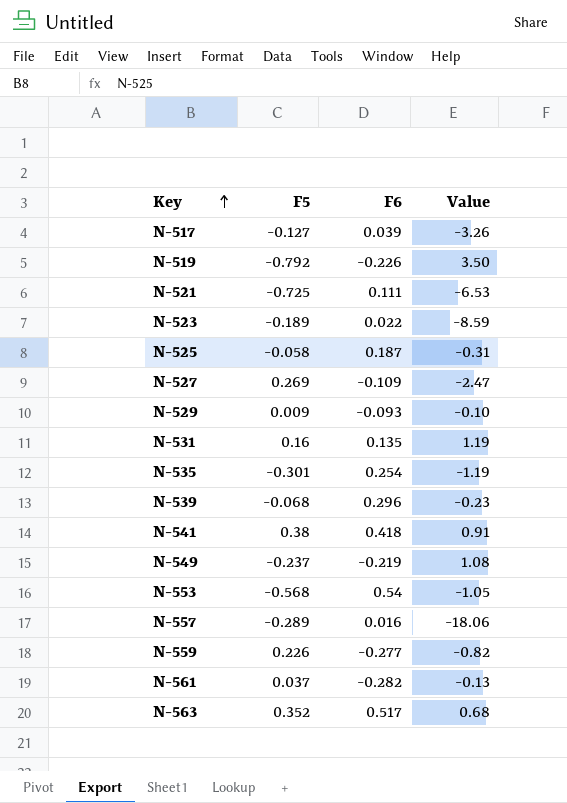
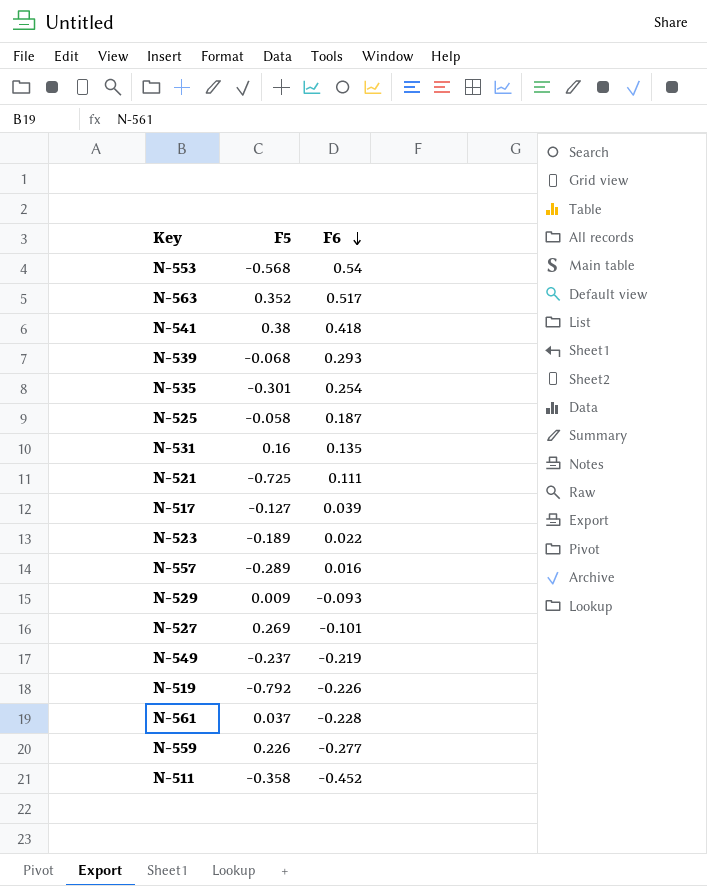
row order: Key ascending -> F6 descending
column Value | formula: [F5] / [F6] -> none
N-539 | F6: 0.296 -> 0.293
N-527 | F6: -0.109 -> -0.101
N-561 | F6: -0.282 -> -0.228
row N-511: none -> -0.358 | -0.452

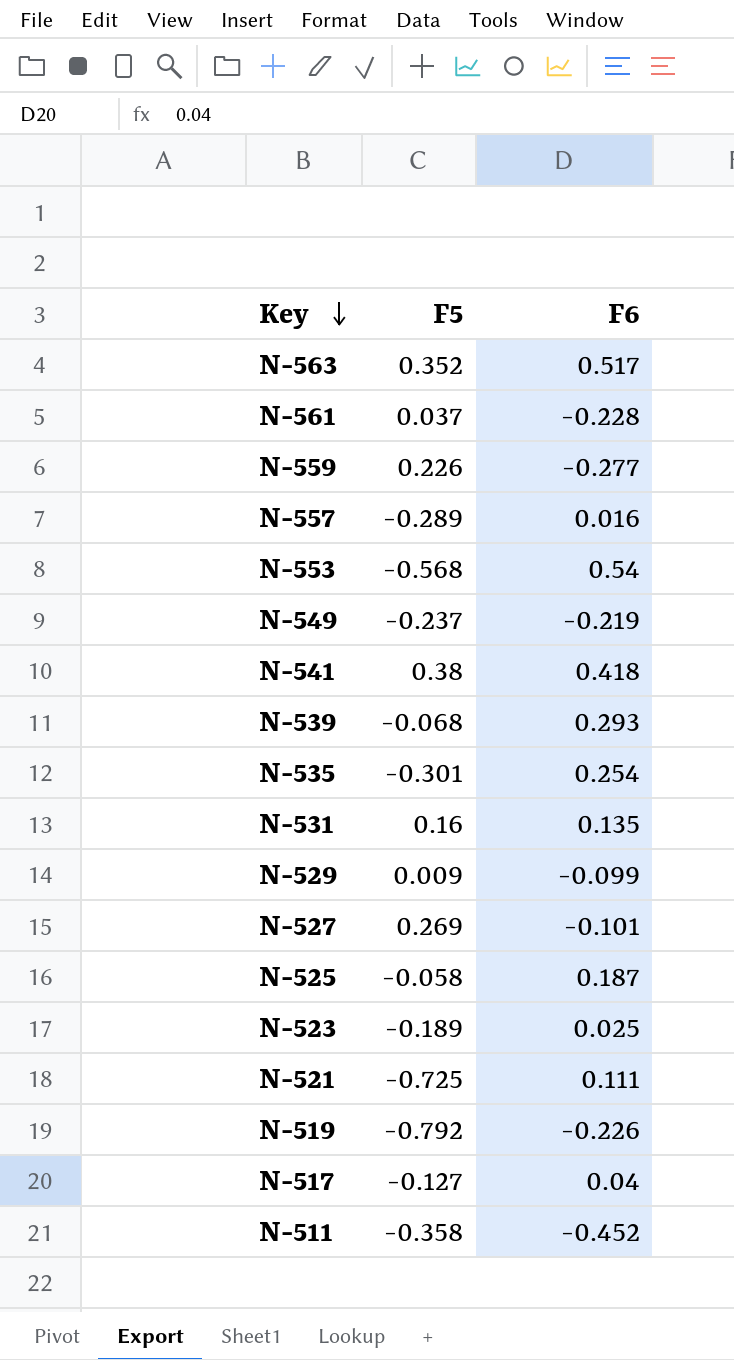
row order: F6 descending -> Key descending
N-529 | F6: -0.093 -> -0.099
N-523 | F6: 0.022 -> 0.025
N-517 | F6: 0.039 -> 0.04

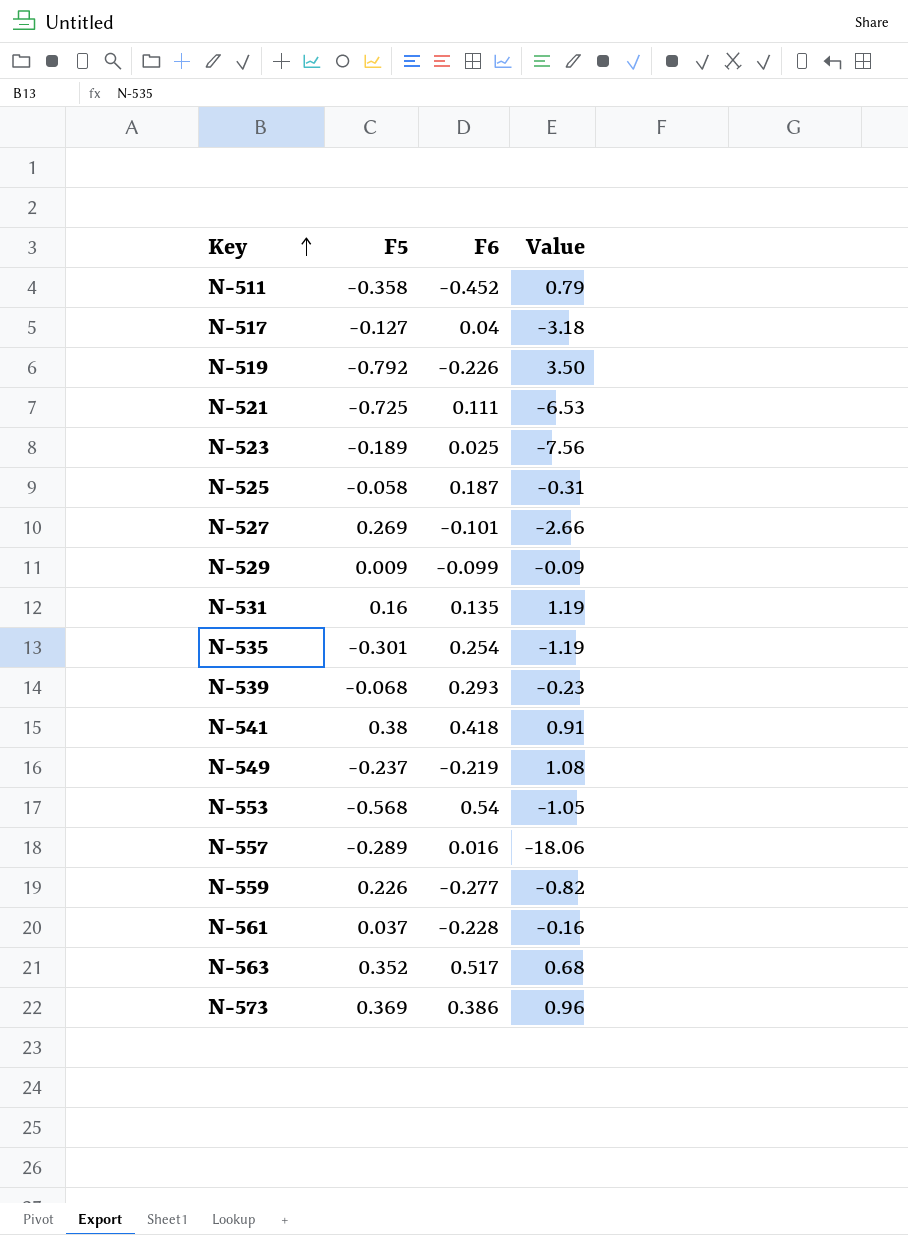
row order: Key descending -> Key ascending
column Value | formula: none -> [F5] / [F6]
row N-573: none -> 0.369 | 0.386 | 0.96

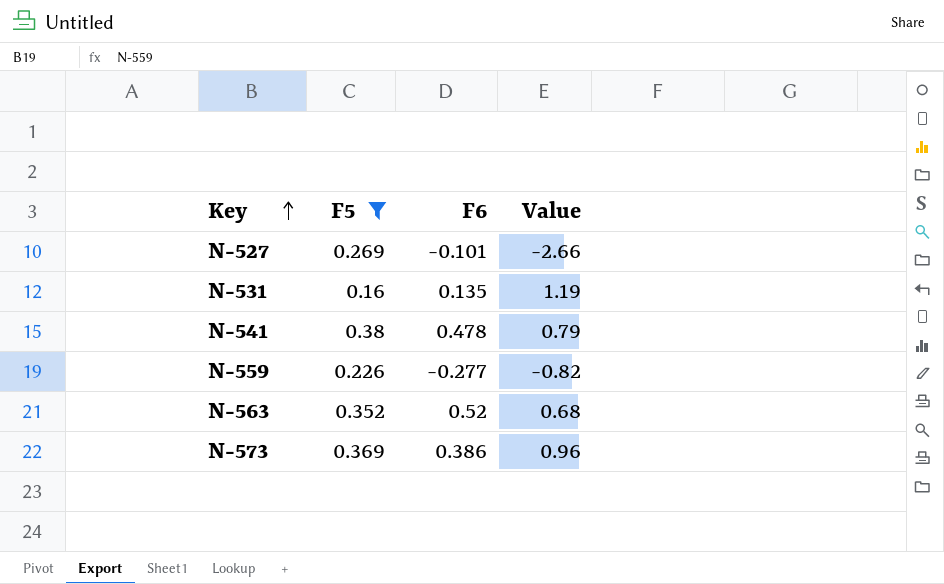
filter: none -> F5 >= 0.16
N-541 | F6: 0.418 -> 0.478
N-541 | Value: 0.91 -> 0.79
N-563 | F6: 0.517 -> 0.52

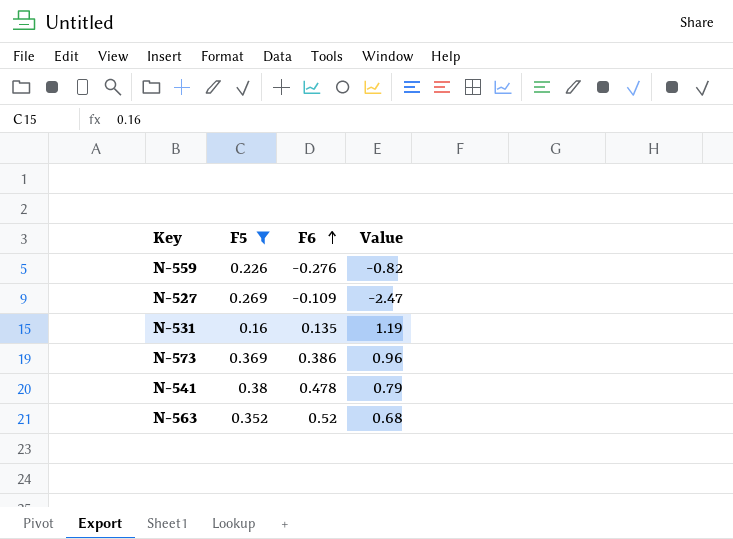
row order: Key ascending -> F6 ascending
N-559 | F6: -0.277 -> -0.276
N-527 | F6: -0.101 -> -0.109
N-527 | Value: -2.66 -> -2.47

